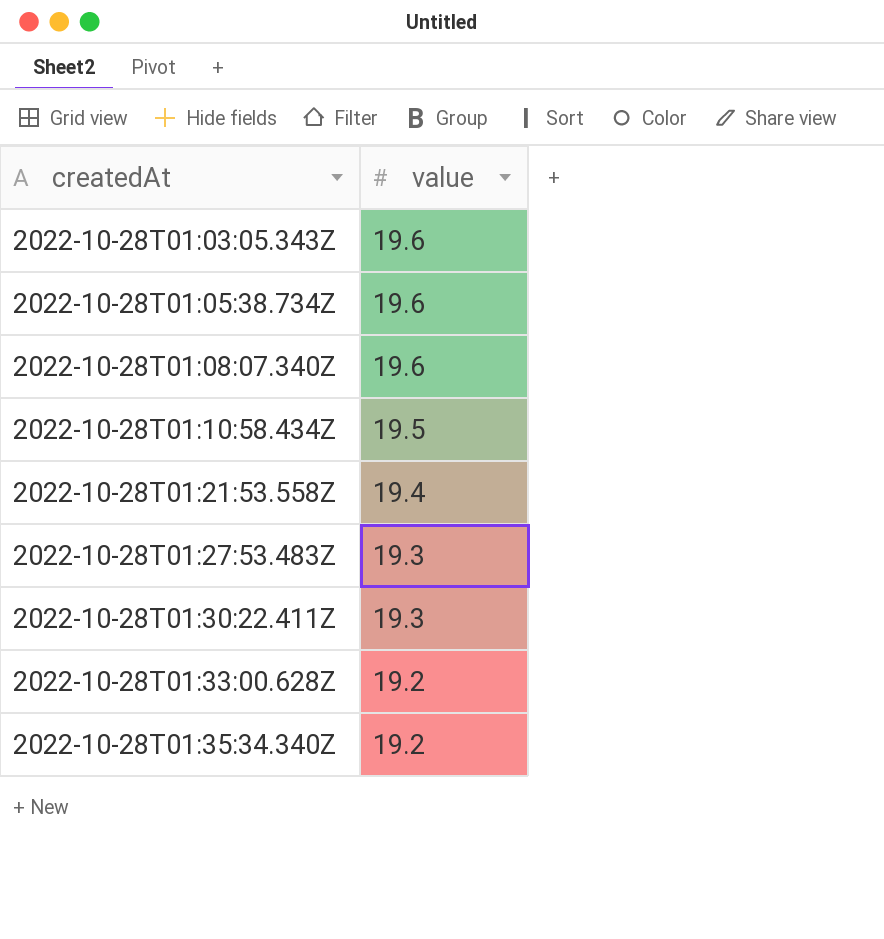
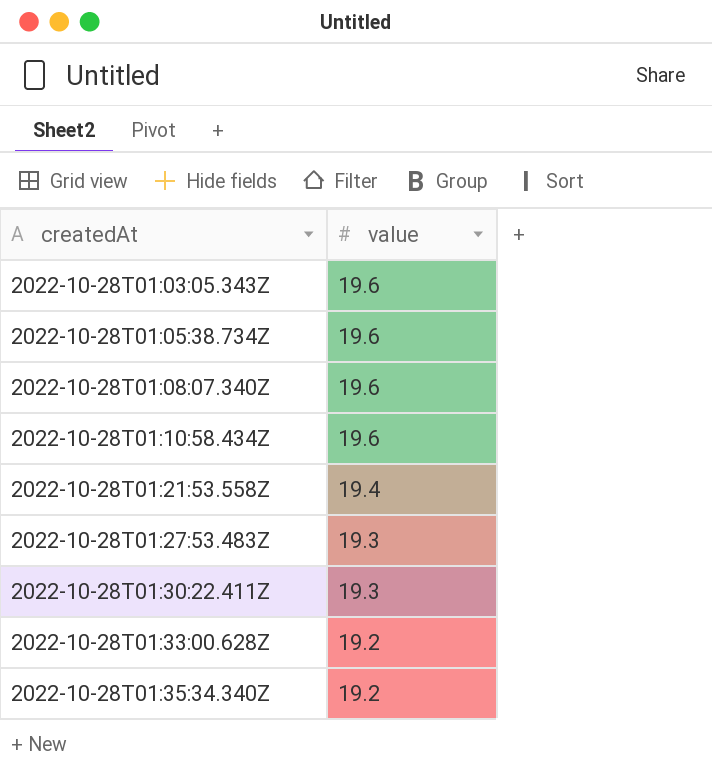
2022-10-28T01:10:58.434Z | value: 19.5 -> 19.6

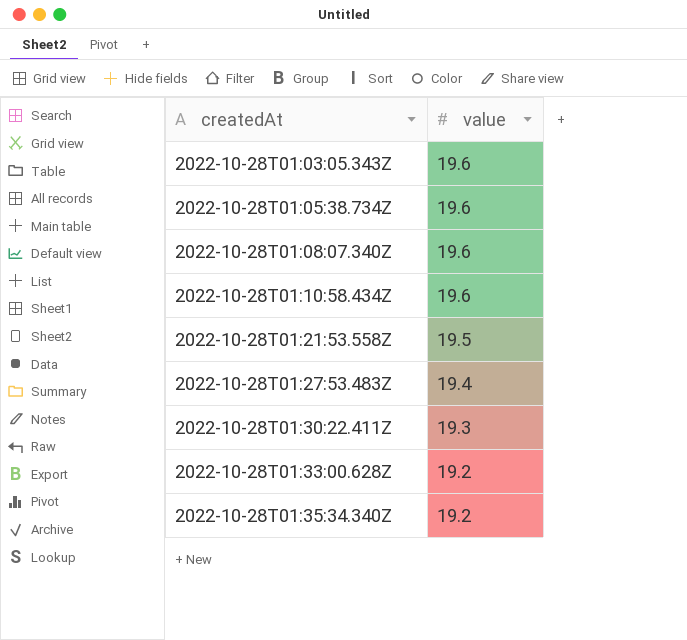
2022-10-28T01:21:53.558Z | value: 19.4 -> 19.5
2022-10-28T01:27:53.483Z | value: 19.3 -> 19.4

